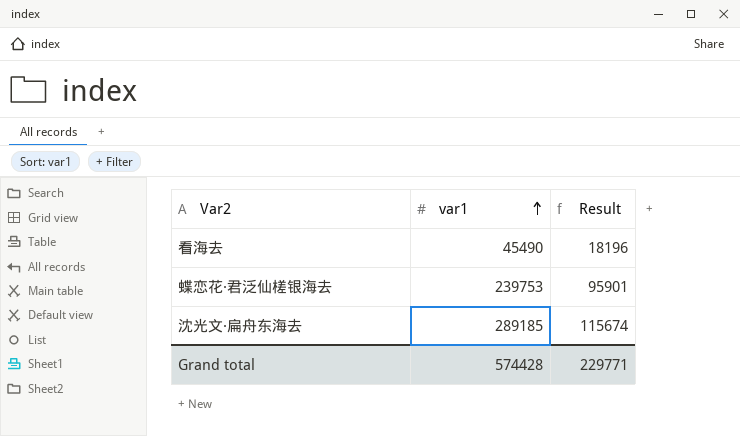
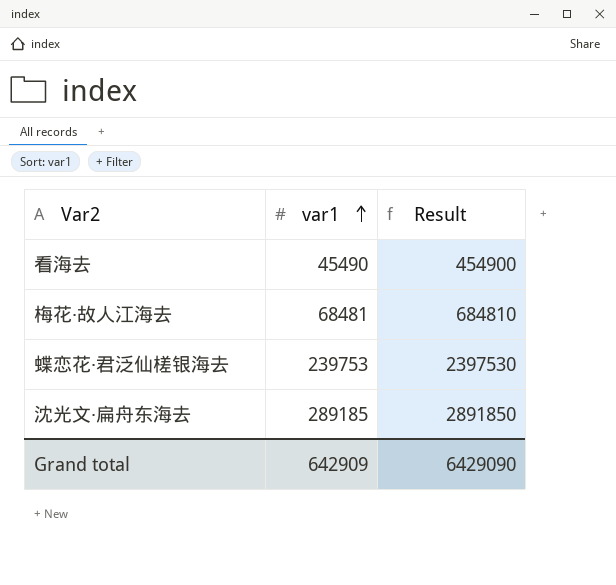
column Result | formula: [var1] * 0.4 -> [var1] * 10
row 梅花·故人江海去: none -> 68481 | 684810
Grand total | var1: 574428 -> 642909
Grand total | Result: 229771 -> 6429090

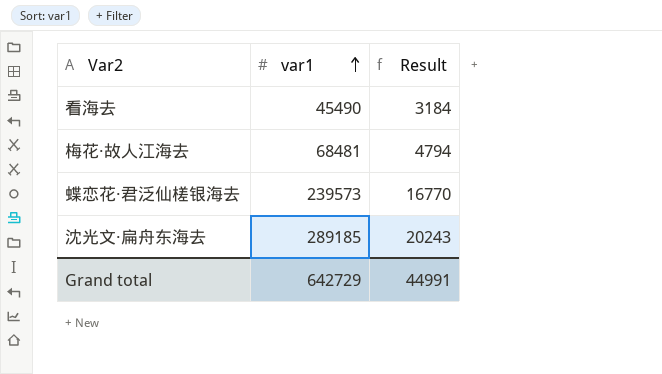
column Result | formula: [var1] * 10 -> [var1] * 0.07
蝶恋花·君泛仙槎银海去 | var1: 239753 -> 239573
Grand total | var1: 642909 -> 642729
Grand total | Result: 6429090 -> 44991

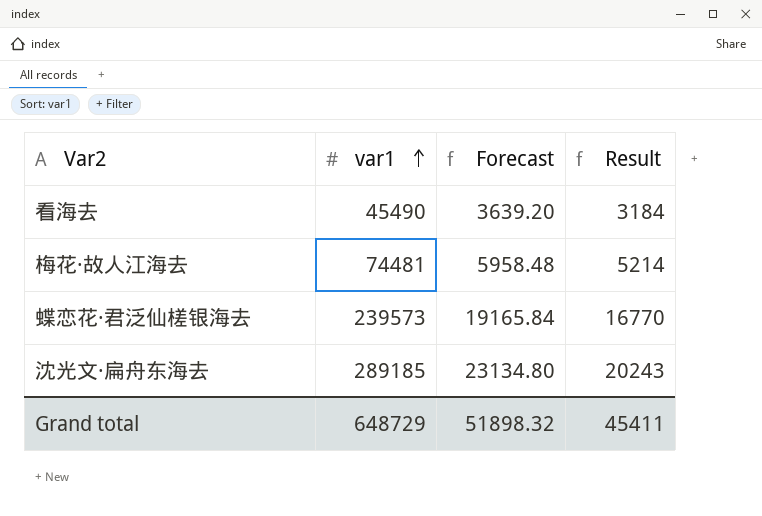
column Forecast | formula: none -> [var1] * 0.08
梅花·故人江海去 | var1: 68481 -> 74481
梅花·故人江海去 | Result: 4794 -> 5214
Grand total | var1: 642729 -> 648729
Grand total | Result: 44991 -> 45411

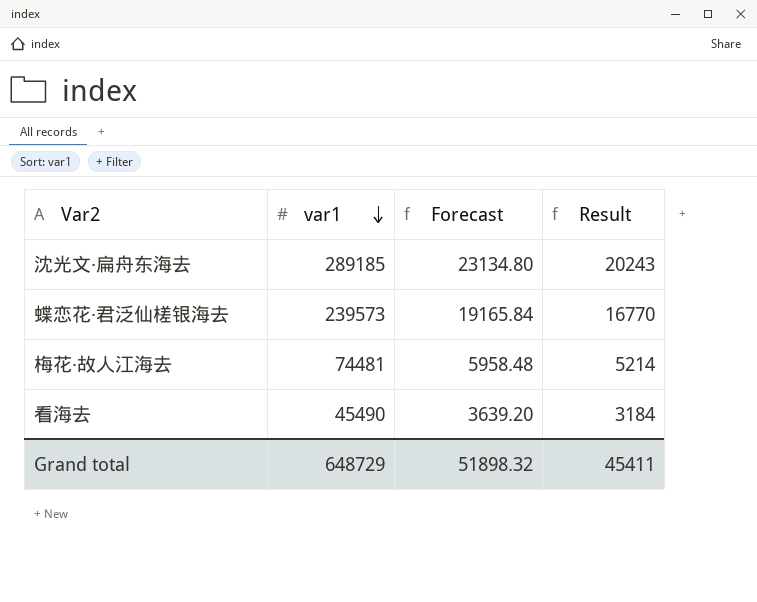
row order: var1 ascending -> var1 descending

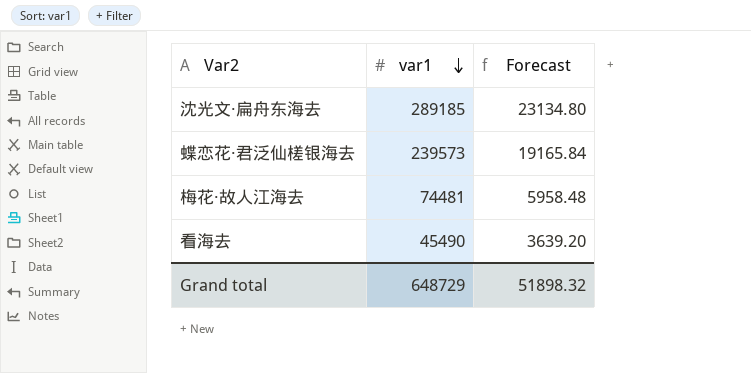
column Result | formula: [var1] * 0.07 -> none

